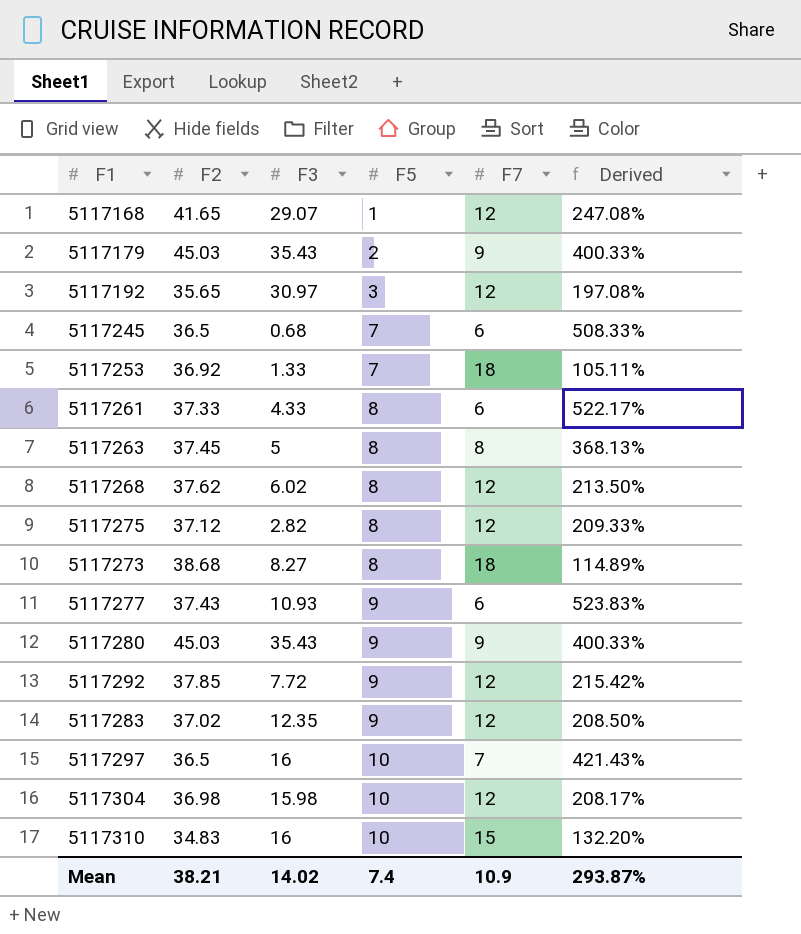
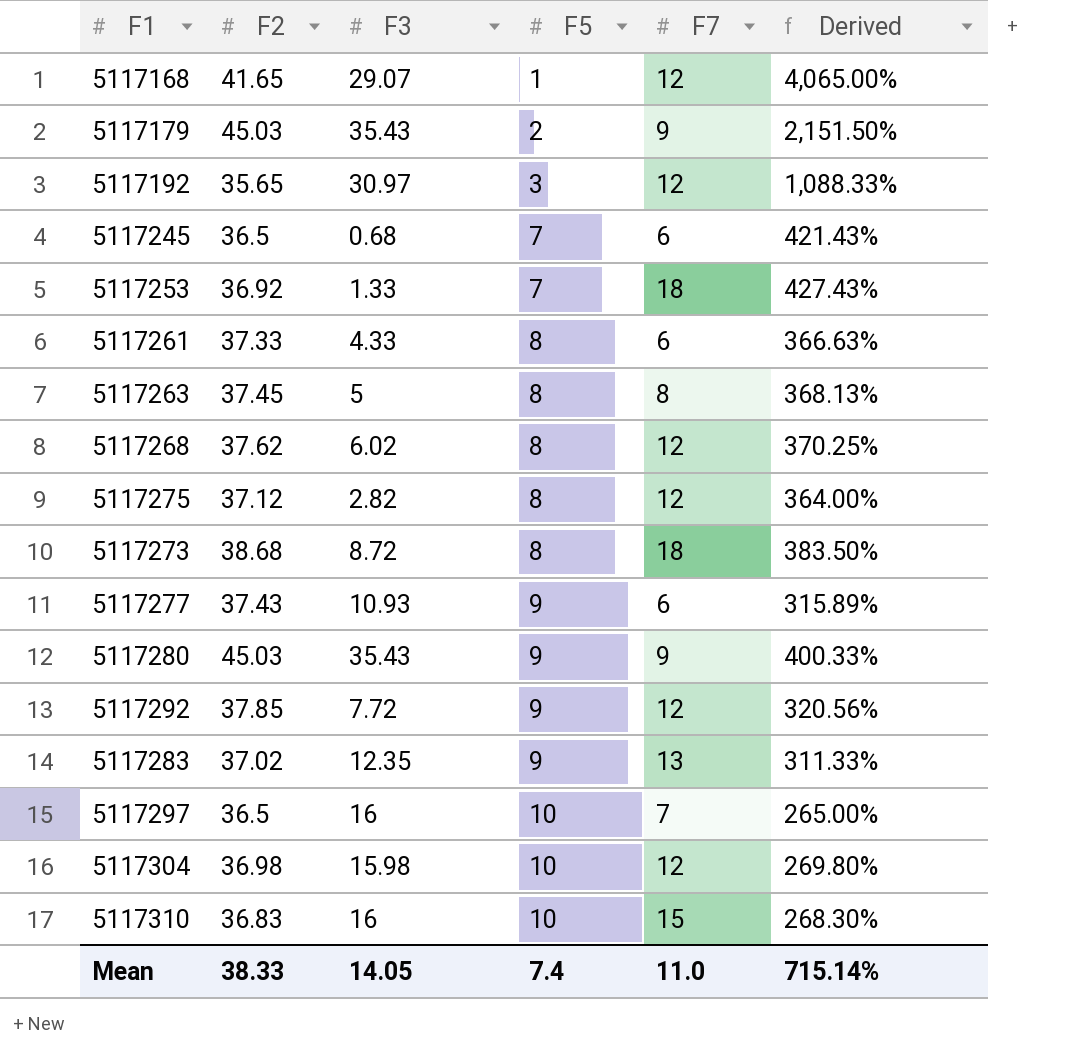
column Derived | formula: ([F2] - [F7]) / [F7] -> ([F2] - [F5]) / [F5]
5117273 | F3: 8.27 -> 8.72
5117283 | F7: 12 -> 13
5117310 | F2: 34.83 -> 36.83
Mean | F2: 38.21 -> 38.33
Mean | F3: 14.02 -> 14.05
Mean | F7: 10.9 -> 11.0
Mean | Derived: 293.87% -> 715.14%

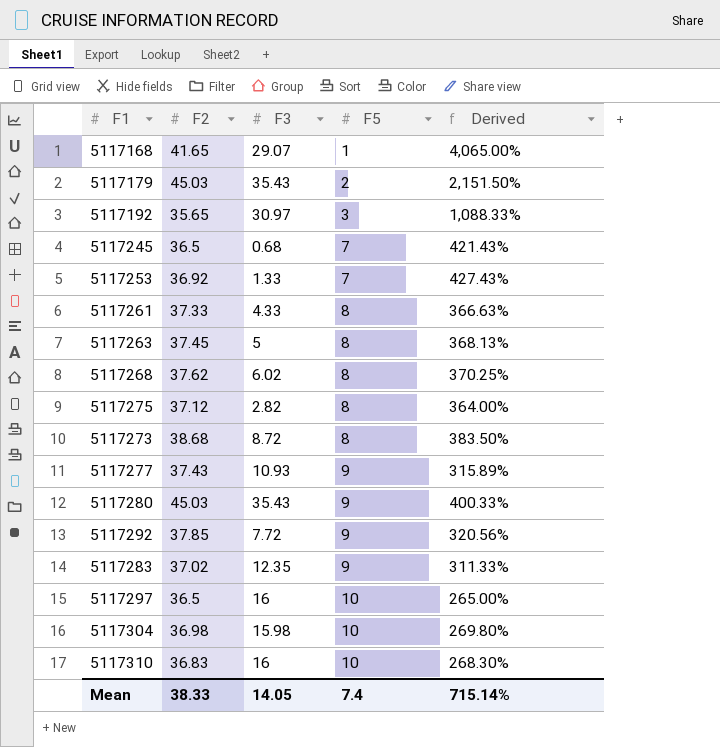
column F7 | position: 5 -> none

